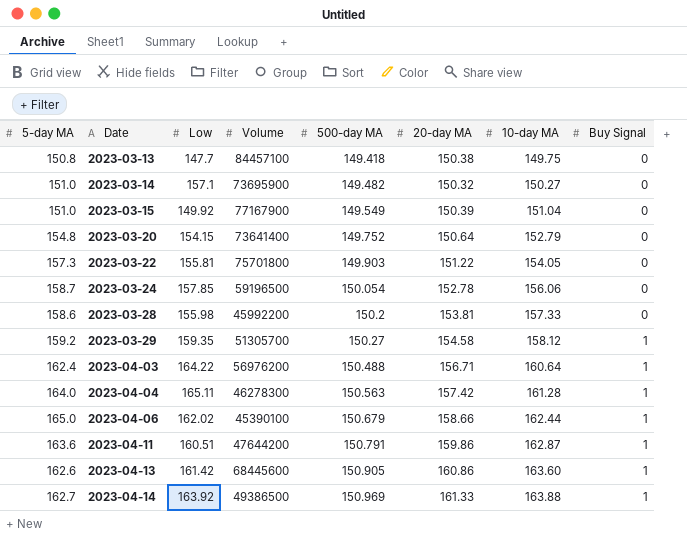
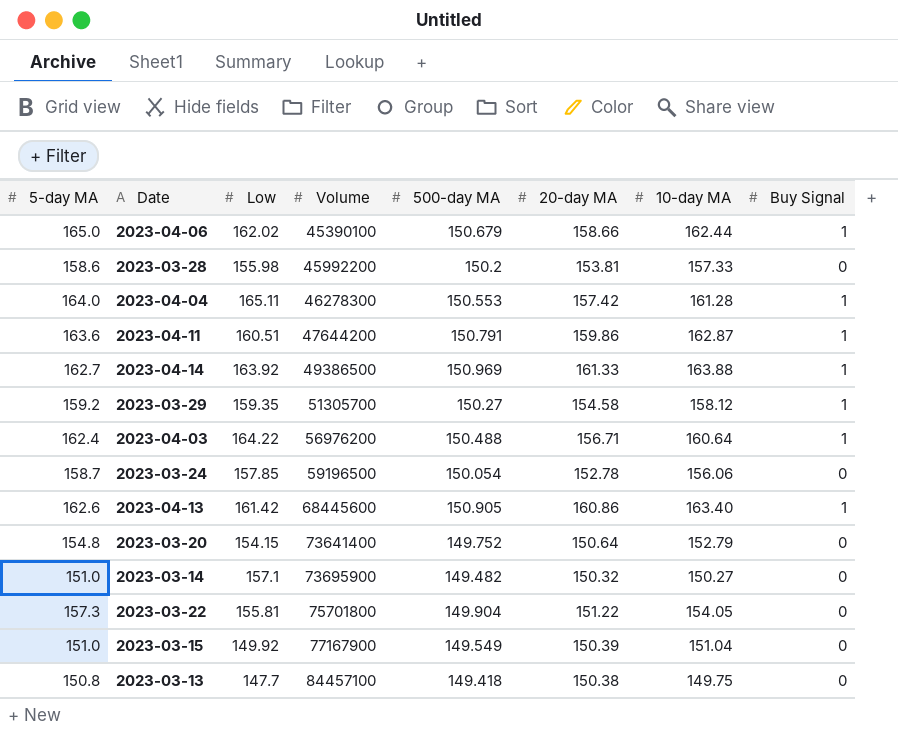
row order: Date ascending -> Volume ascending
2023-04-04 | 500-day MA: 150.563 -> 150.553
2023-04-13 | 10-day MA: 163.60 -> 163.40
2023-03-22 | 500-day MA: 149.903 -> 149.904

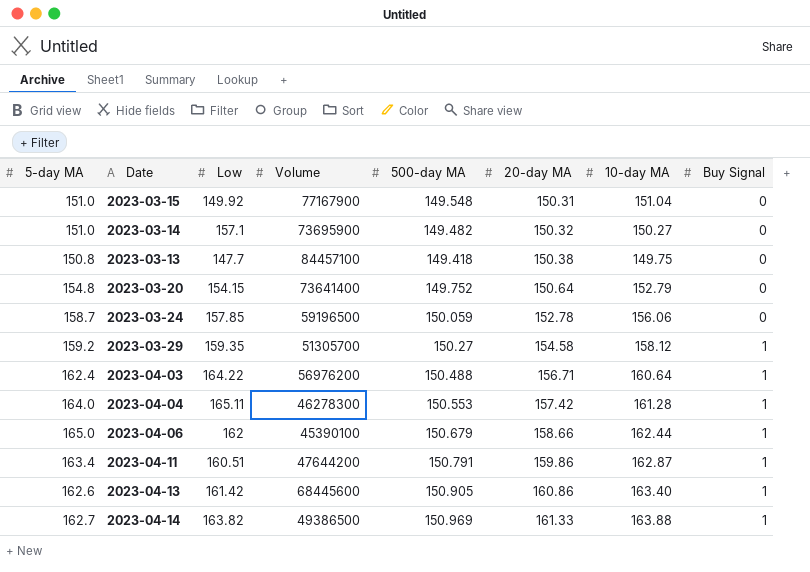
row order: Volume ascending -> 20-day MA ascending
row 2023-03-28: 158.6 | 155.98 | 45992200 | 150.2 | 153.81 | 157.33 | 0 -> none
row 2023-03-22: 157.3 | 155.81 | 75701800 | 149.904 | 151.22 | 154.05 | 0 -> none
2023-03-15 | 500-day MA: 149.549 -> 149.548
2023-03-15 | 20-day MA: 150.39 -> 150.31
2023-03-24 | 500-day MA: 150.054 -> 150.059
2023-04-06 | Low: 162.02 -> 162
2023-04-11 | 5-day MA: 163.6 -> 163.4
2023-04-14 | Low: 163.92 -> 163.82

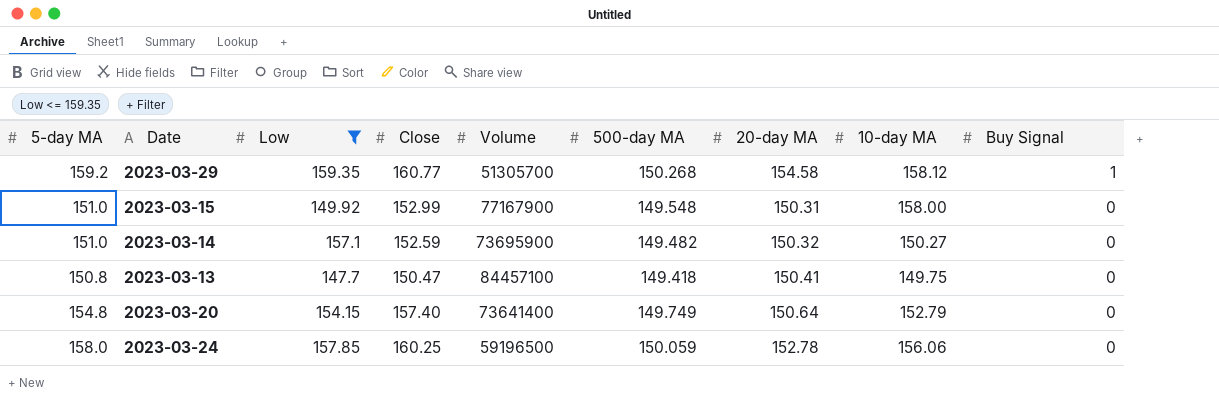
filter: none -> Low <= 159.35
row order: 20-day MA ascending -> Buy Signal descending
column Close | position: none -> 4
2023-03-29 | 500-day MA: 150.27 -> 150.268
2023-03-15 | 10-day MA: 151.04 -> 158.00
2023-03-13 | 20-day MA: 150.38 -> 150.41
2023-03-20 | 500-day MA: 149.752 -> 149.749
2023-03-24 | 5-day MA: 158.7 -> 158.0

